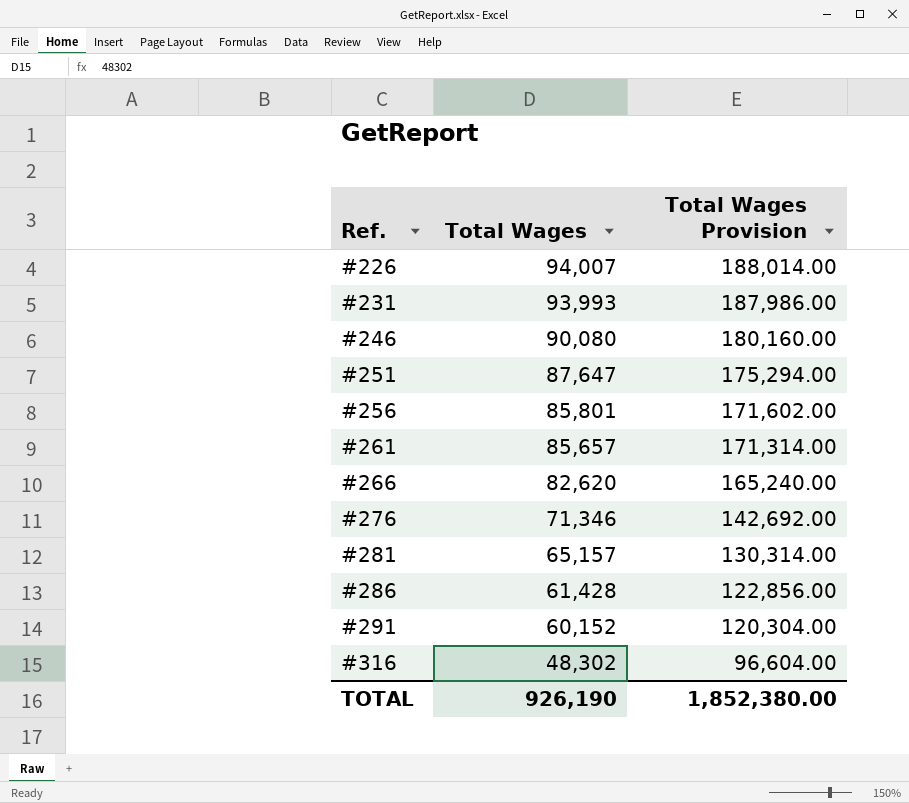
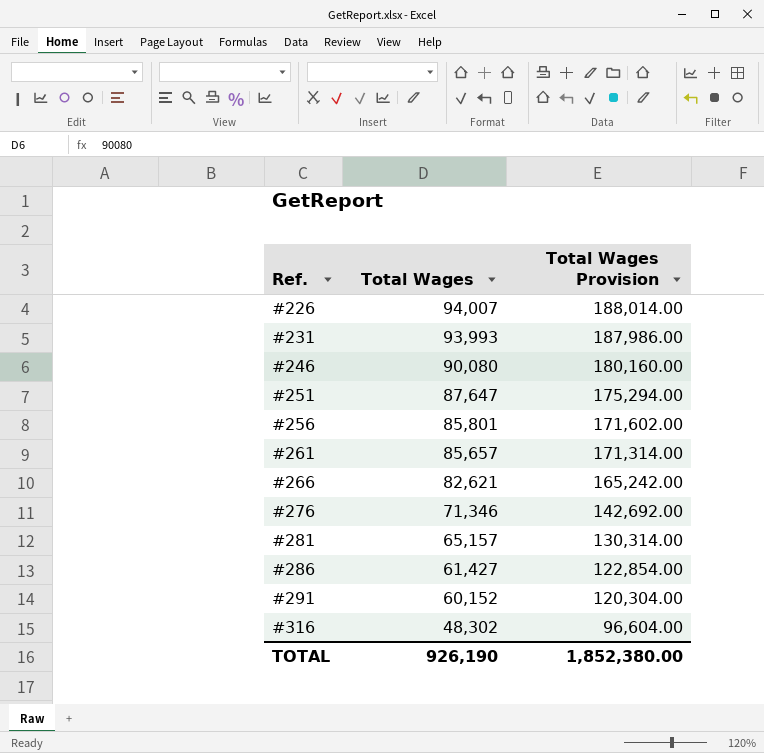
#266 | Total Wages: 82,620 -> 82,621
#266 | Total Wages Provision: 165,240.00 -> 165,242.00
#286 | Total Wages: 61,428 -> 61,427
#286 | Total Wages Provision: 122,856.00 -> 122,854.00

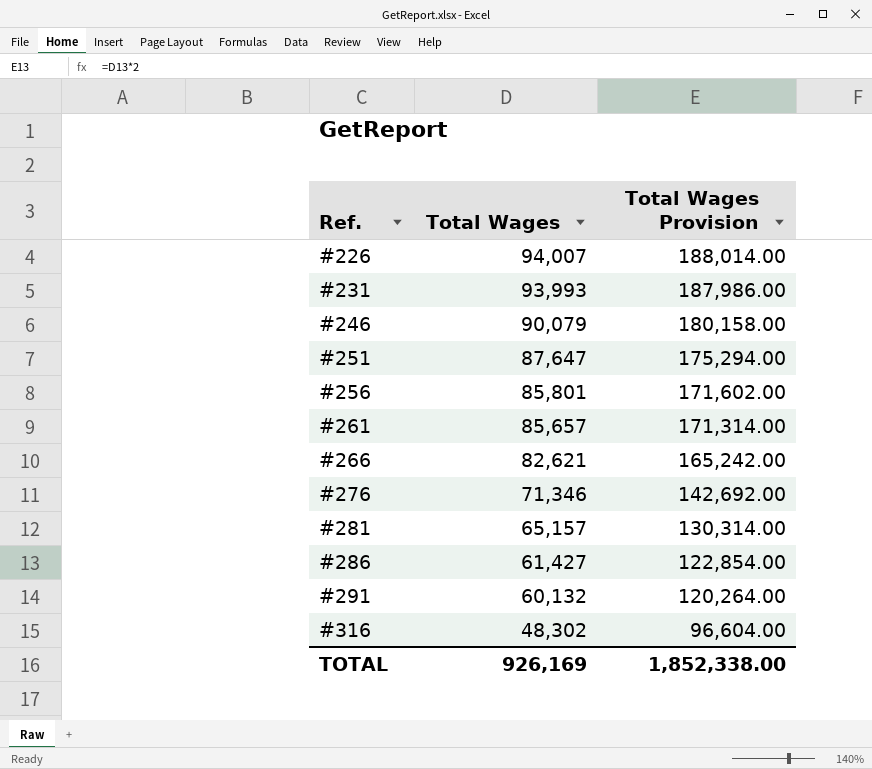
#246 | Total Wages: 90,080 -> 90,079
#246 | Total Wages Provision: 180,160.00 -> 180,158.00
#291 | Total Wages: 60,152 -> 60,132
#291 | Total Wages Provision: 120,304.00 -> 120,264.00
TOTAL | Total Wages: 926,190 -> 926,169
TOTAL | Total Wages Provision: 1,852,380.00 -> 1,852,338.00

